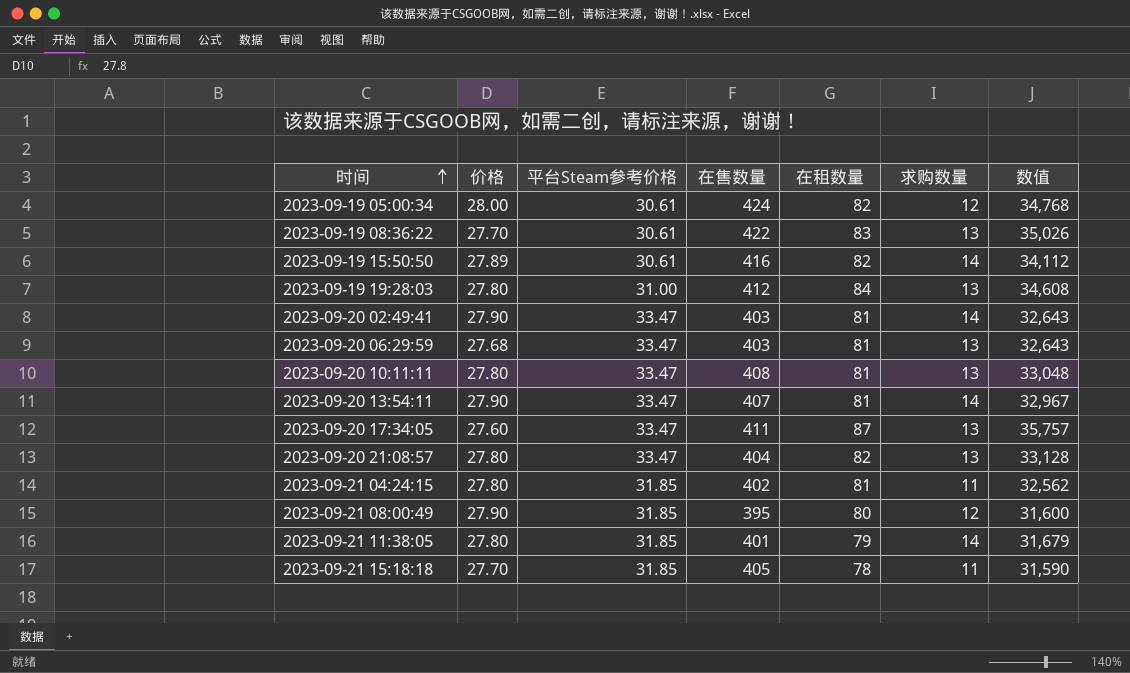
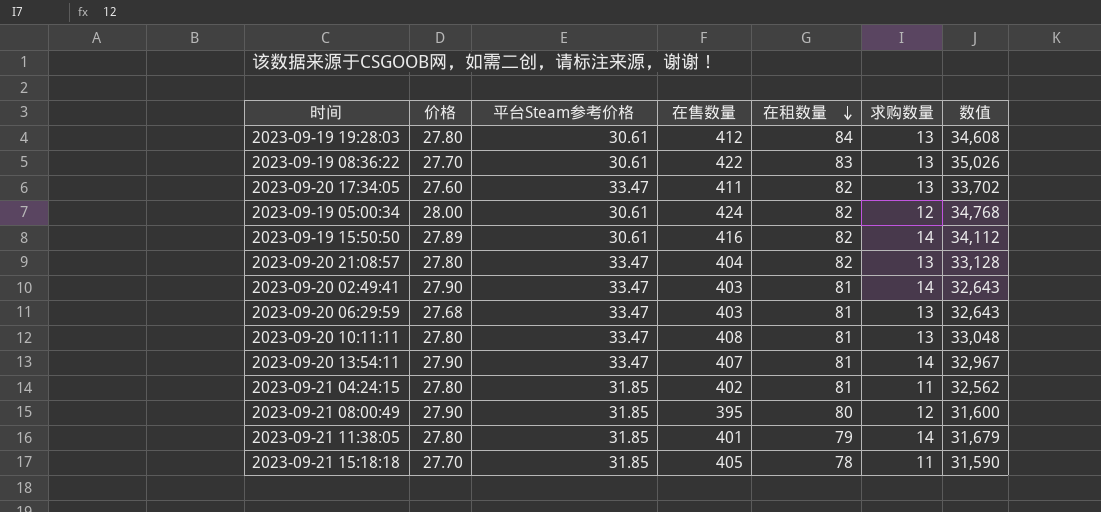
row order: 时间 ascending -> 在租数量 descending
2023-09-19 19:28:03 | 平台Steam参考价格: 31.00 -> 30.61
2023-09-20 17:34:05 | 在租数量: 87 -> 82
2023-09-20 17:34:05 | 数值: 35,757 -> 33,702

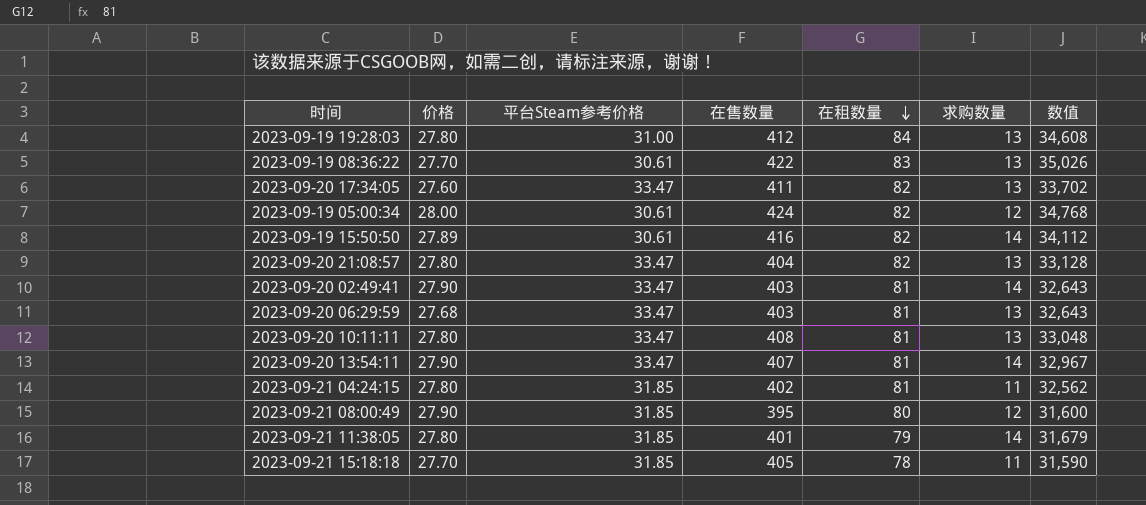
2023-09-19 19:28:03 | 平台Steam参考价格: 30.61 -> 31.00

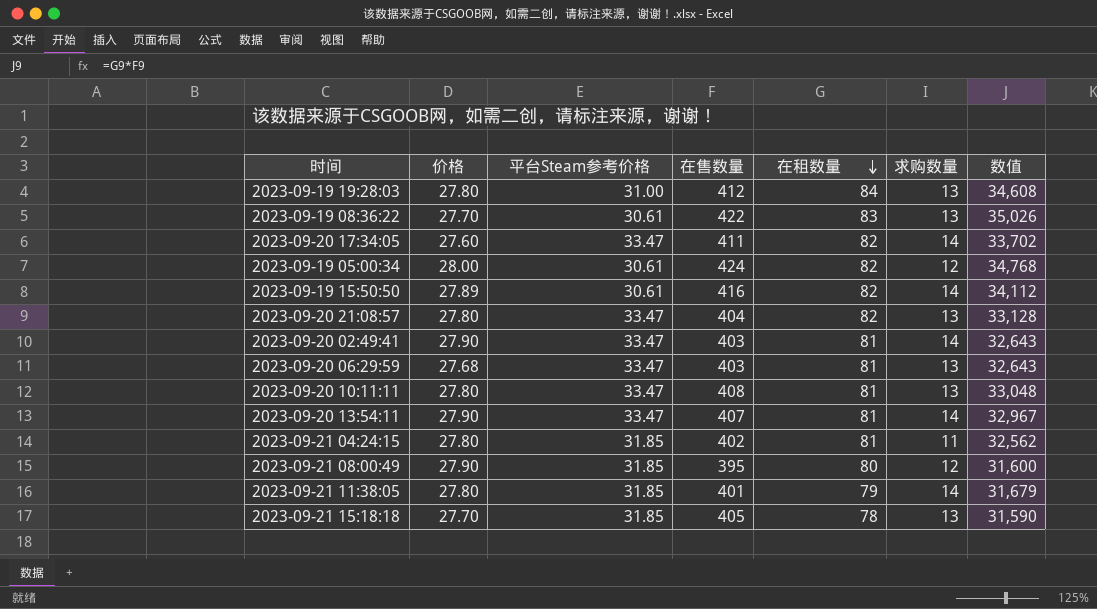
2023-09-20 17:34:05 | 求购数量: 13 -> 14
2023-09-21 15:18:18 | 求购数量: 11 -> 13

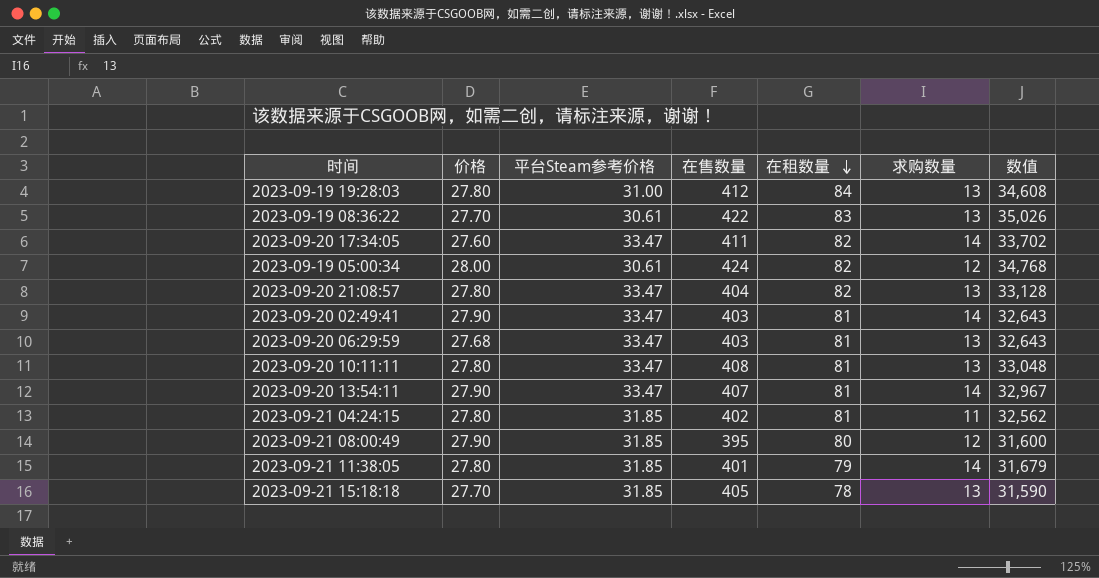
row 2023-09-19 15:50:50: 27.89 | 30.61 | 416 | 82 | 14 | 34,112 -> none

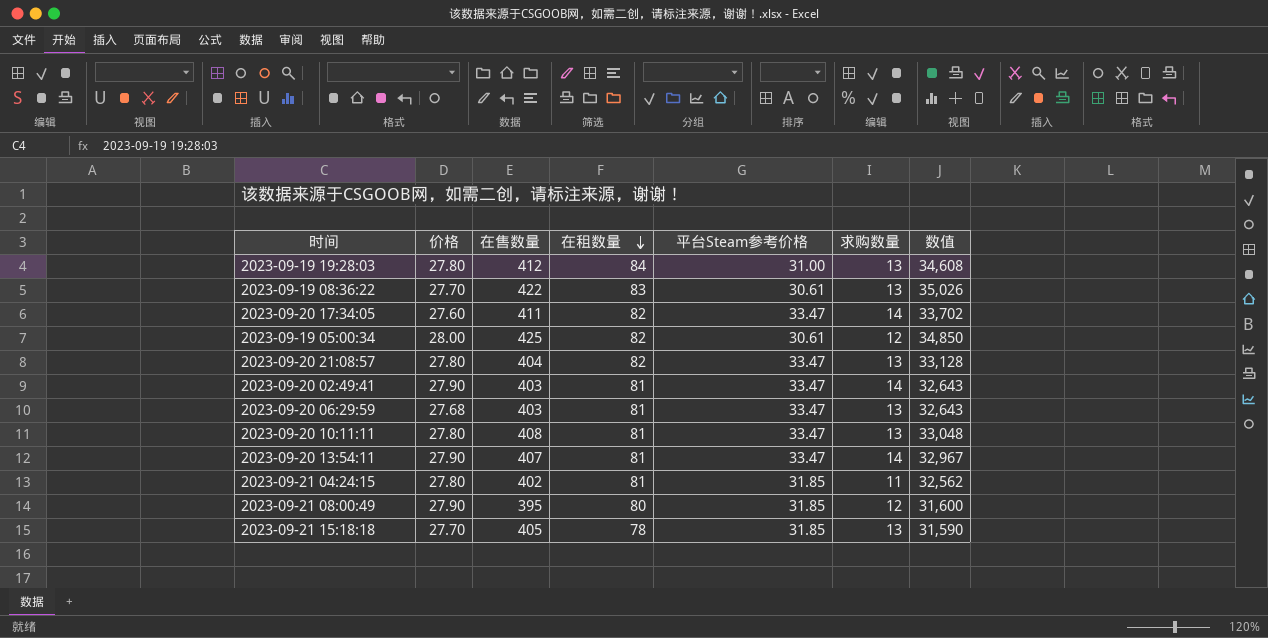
column 平台Steam参考价格 | position: 3 -> 5
row 2023-09-21 11:38:05: 27.80 | 31.85 | 401 | 79 | 14 | 31,679 -> none
2023-09-19 05:00:34 | 在售数量: 424 -> 425
2023-09-19 05:00:34 | 数值: 34,768 -> 34,850

